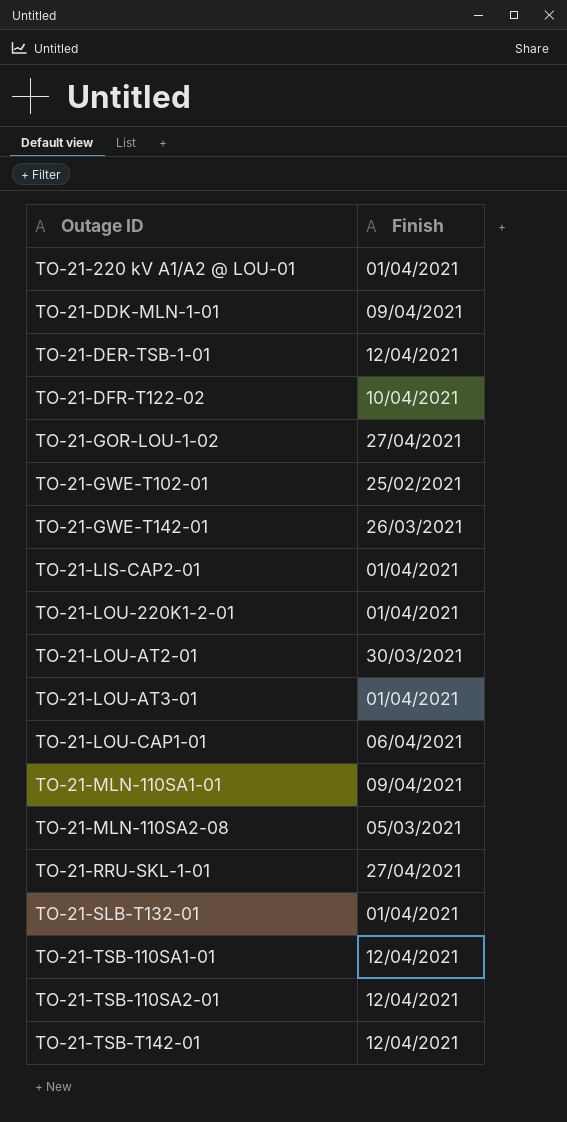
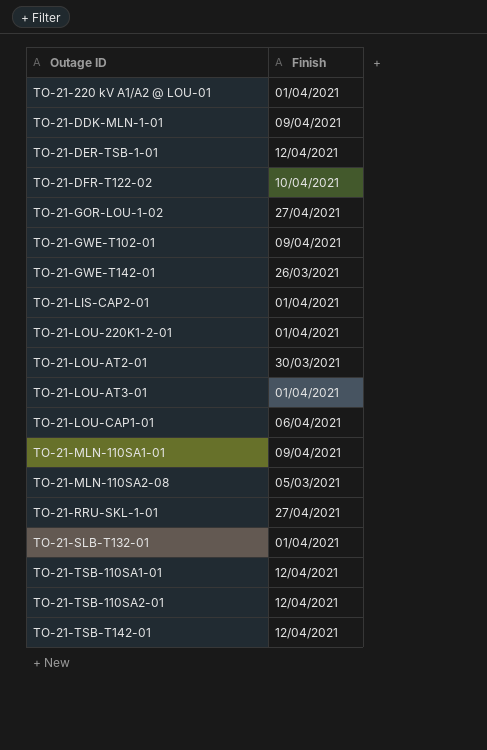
TO-21-GWE-T102-01 | Finish: 25/02/2021 -> 09/04/2021

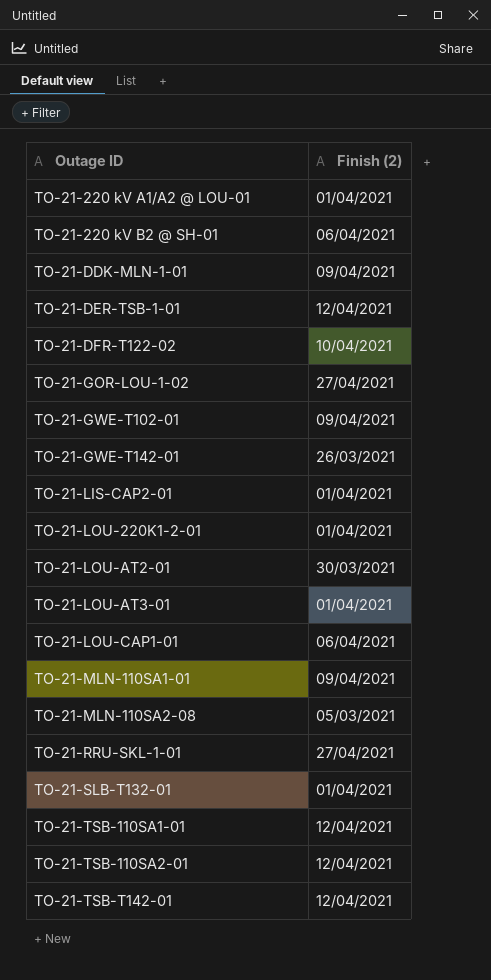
column name: Finish -> Finish (2)
row TO-21-220 kV B2 @ SH-01: none -> 06/04/2021

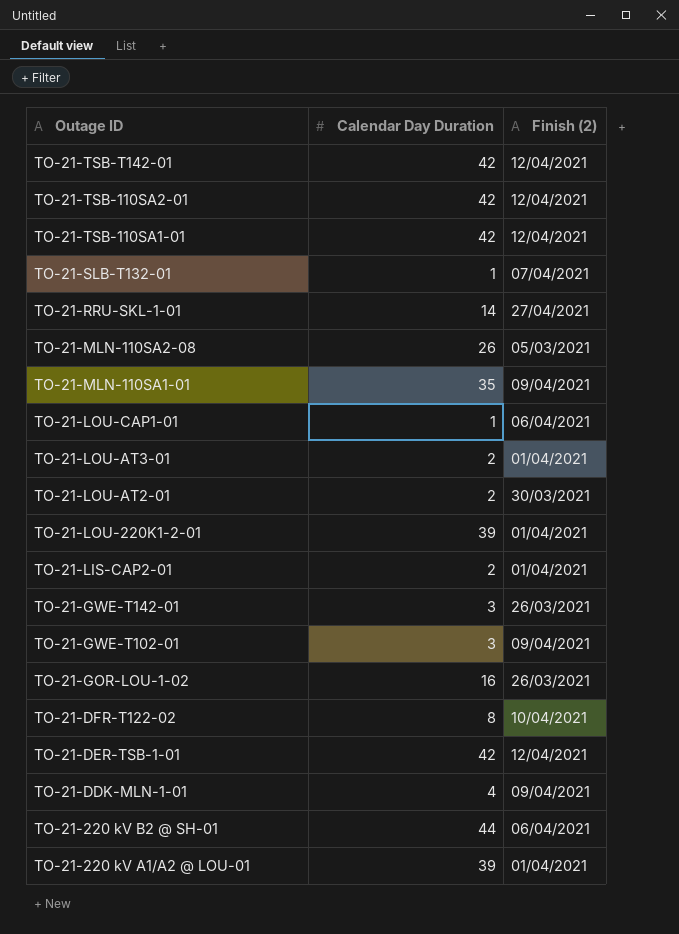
row order: Outage ID ascending -> Outage ID descending
column Calendar Day Duration | position: none -> 2
TO-21-SLB-T132-01 | Finish (2): 01/04/2021 -> 07/04/2021
TO-21-GOR-LOU-1-02 | Finish (2): 27/04/2021 -> 26/03/2021

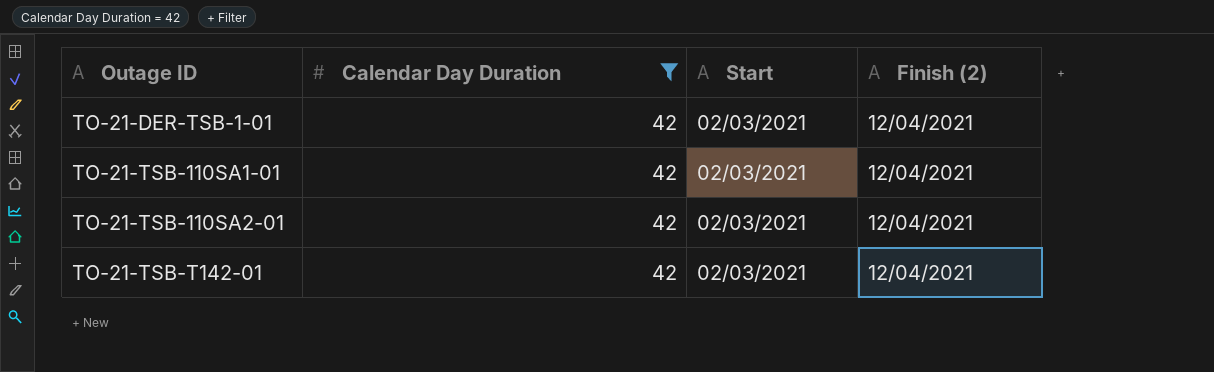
filter: none -> Calendar Day Duration = 42
row order: Outage ID descending -> Outage ID ascending
column Start | position: none -> 3

